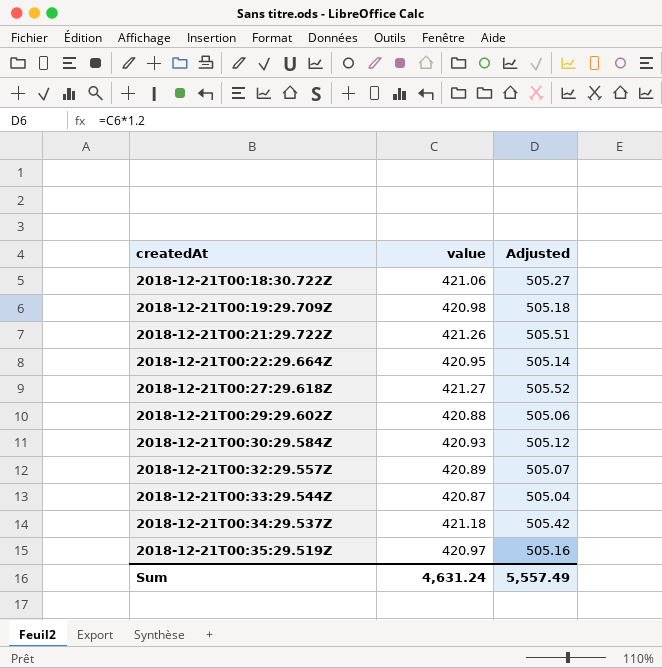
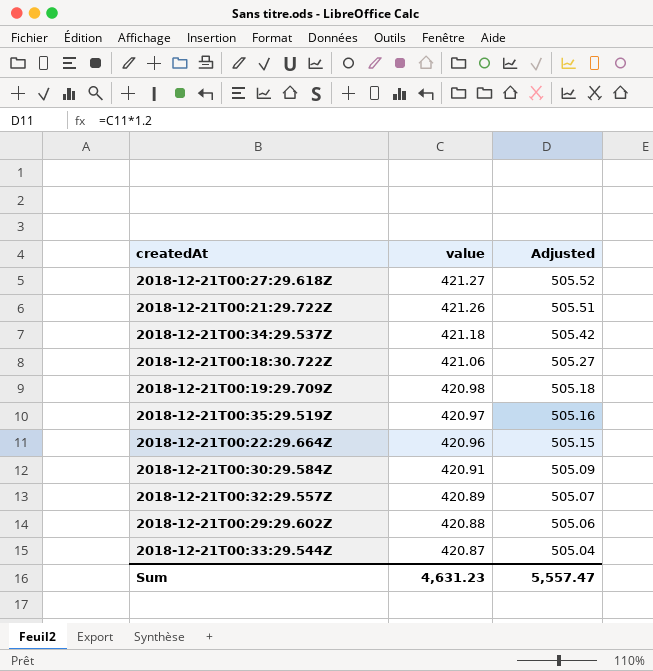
row order: createdAt ascending -> value descending
2018-12-21T00:22:29.664Z | value: 420.95 -> 420.96
2018-12-21T00:22:29.664Z | Adjusted: 505.14 -> 505.15
2018-12-21T00:30:29.584Z | value: 420.93 -> 420.91
2018-12-21T00:30:29.584Z | Adjusted: 505.12 -> 505.09
Sum | value: 4,631.24 -> 4,631.23
Sum | Adjusted: 5,557.49 -> 5,557.47

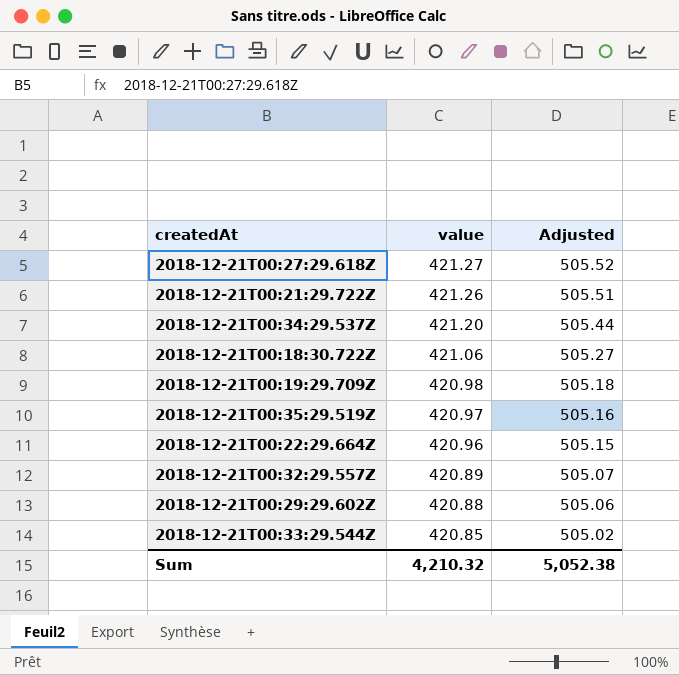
row 2018-12-21T00:30:29.584Z: 420.91 | 505.09 -> none
2018-12-21T00:34:29.537Z | value: 421.18 -> 421.20
2018-12-21T00:34:29.537Z | Adjusted: 505.42 -> 505.44
2018-12-21T00:33:29.544Z | value: 420.87 -> 420.85
2018-12-21T00:33:29.544Z | Adjusted: 505.04 -> 505.02
Sum | value: 4,631.23 -> 4,210.32
Sum | Adjusted: 5,557.47 -> 5,052.38

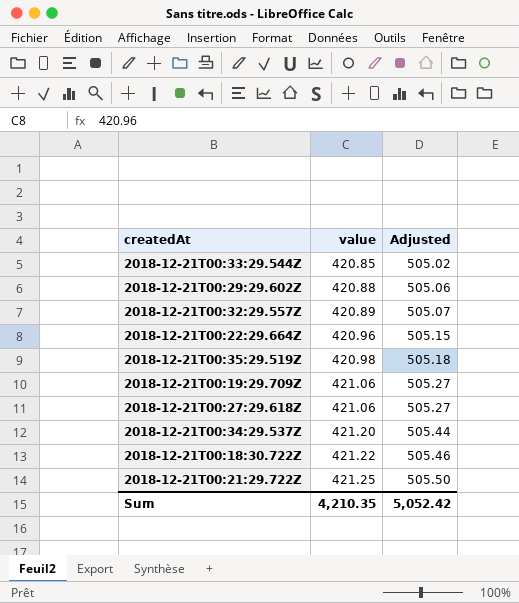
row order: value descending -> value ascending
2018-12-21T00:35:29.519Z | value: 420.97 -> 420.98
2018-12-21T00:35:29.519Z | Adjusted: 505.16 -> 505.18
2018-12-21T00:19:29.709Z | value: 420.98 -> 421.06
2018-12-21T00:19:29.709Z | Adjusted: 505.18 -> 505.27
2018-12-21T00:27:29.618Z | value: 421.27 -> 421.06
2018-12-21T00:27:29.618Z | Adjusted: 505.52 -> 505.27
2018-12-21T00:18:30.722Z | value: 421.06 -> 421.22
2018-12-21T00:18:30.722Z | Adjusted: 505.27 -> 505.46
2018-12-21T00:21:29.722Z | value: 421.26 -> 421.25
2018-12-21T00:21:29.722Z | Adjusted: 505.51 -> 505.50
Sum | value: 4,210.32 -> 4,210.35
Sum | Adjusted: 5,052.38 -> 5,052.42

